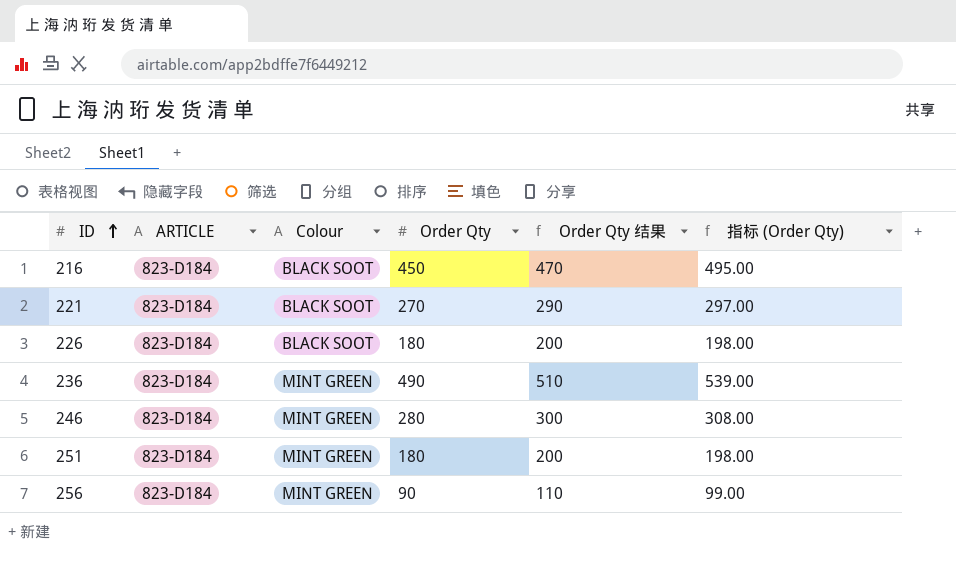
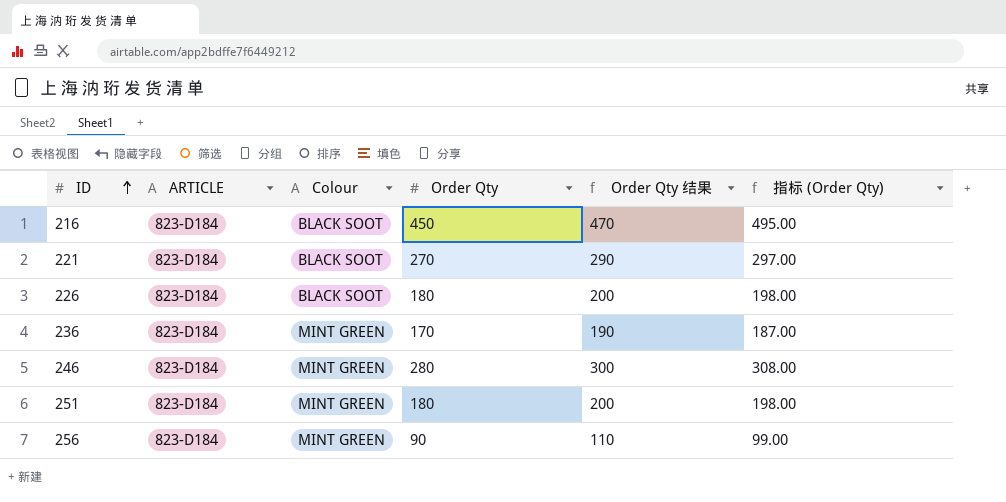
236 | Order Qty: 490 -> 170
236 | Order Qty 结果: 510 -> 190
236 | 指标 (Order Qty): 539.00 -> 187.00

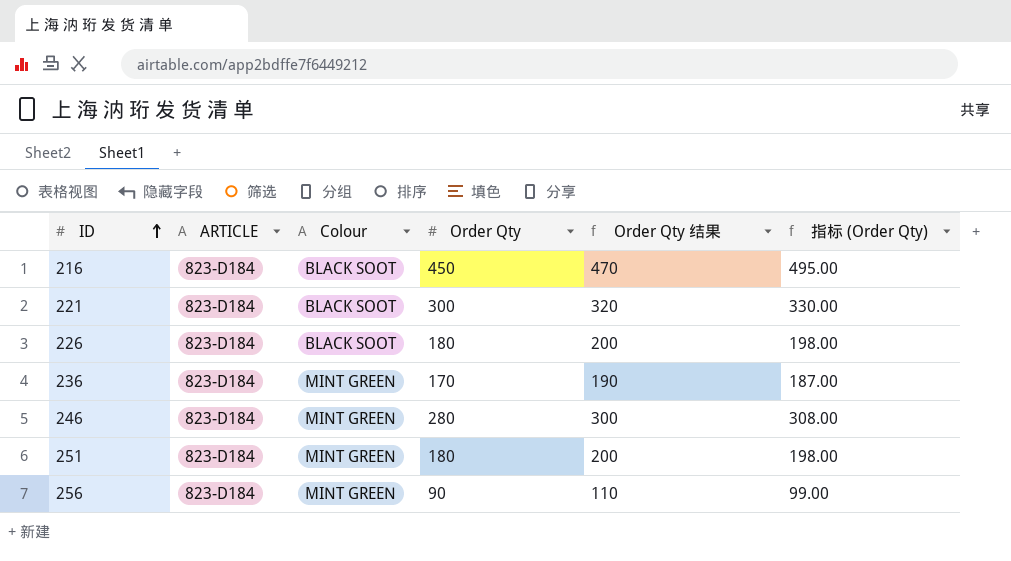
221 | Order Qty: 270 -> 300
221 | Order Qty 结果: 290 -> 320
221 | 指标 (Order Qty): 297.00 -> 330.00

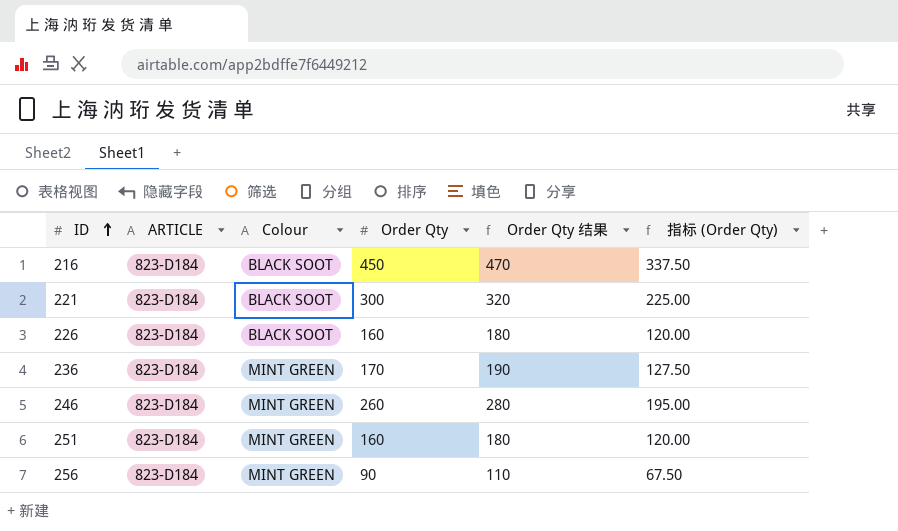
column 指标 (Order Qty) | formula: [Order Qty] * 1.1 -> [Order Qty] * 0.75
226 | Order Qty: 180 -> 160
226 | Order Qty 结果: 200 -> 180
246 | Order Qty: 280 -> 260
246 | Order Qty 结果: 300 -> 280
251 | Order Qty: 180 -> 160
251 | Order Qty 结果: 200 -> 180

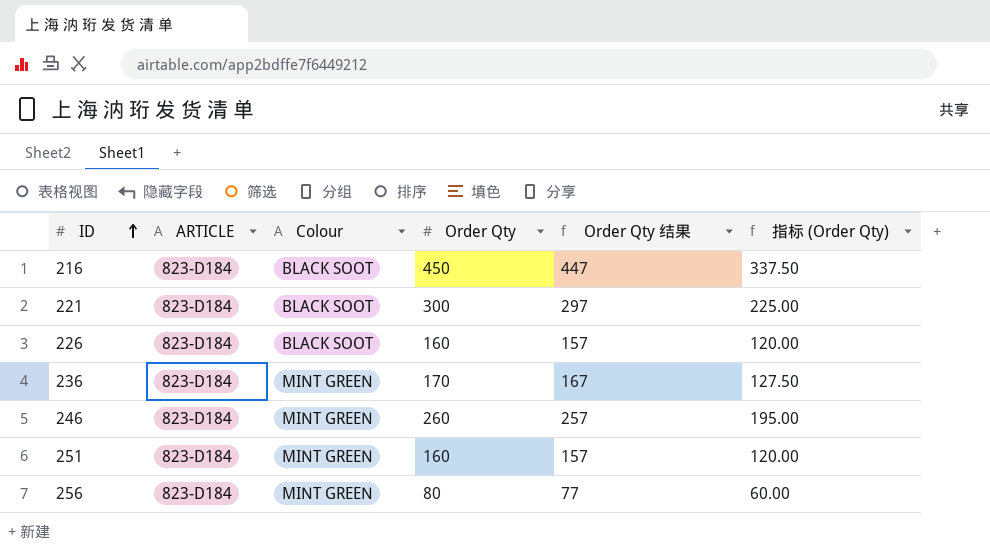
column Order Qty 结果 | formula: [Order Qty] + 20 -> [Order Qty] - 3
256 | Order Qty: 90 -> 80
256 | 指标 (Order Qty): 67.50 -> 60.00

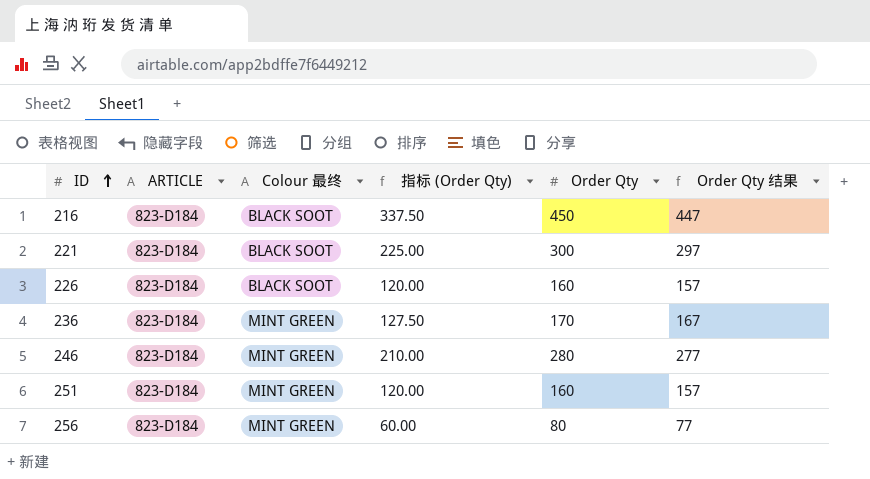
column name: Colour -> Colour 最终
column 指标 (Order Qty) | position: 6 -> 4
246 | 指标 (Order Qty): 195.00 -> 210.00
246 | Order Qty: 260 -> 280
246 | Order Qty 结果: 257 -> 277

